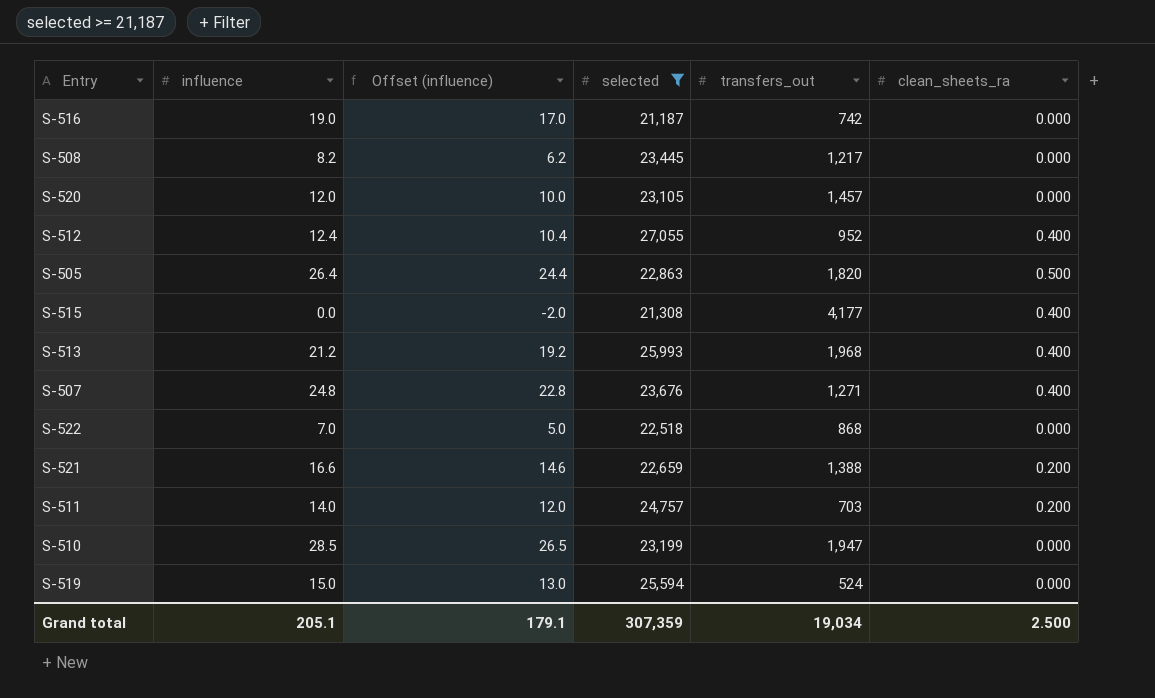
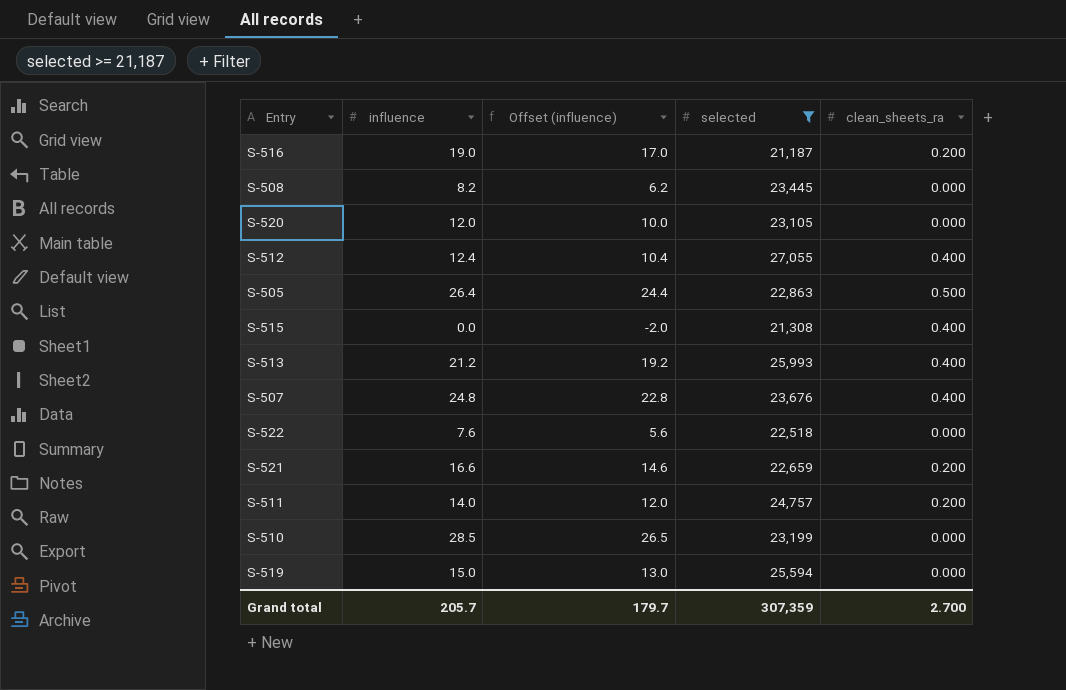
column transfers_out | position: 5 -> none
S-516 | clean_sheets_ra: 0.000 -> 0.200
S-522 | influence: 7.0 -> 7.6
S-522 | Offset (influence): 5.0 -> 5.6
Grand total | influence: 205.1 -> 205.7
Grand total | Offset (influence): 179.1 -> 179.7
Grand total | clean_sheets_ra: 2.500 -> 2.700

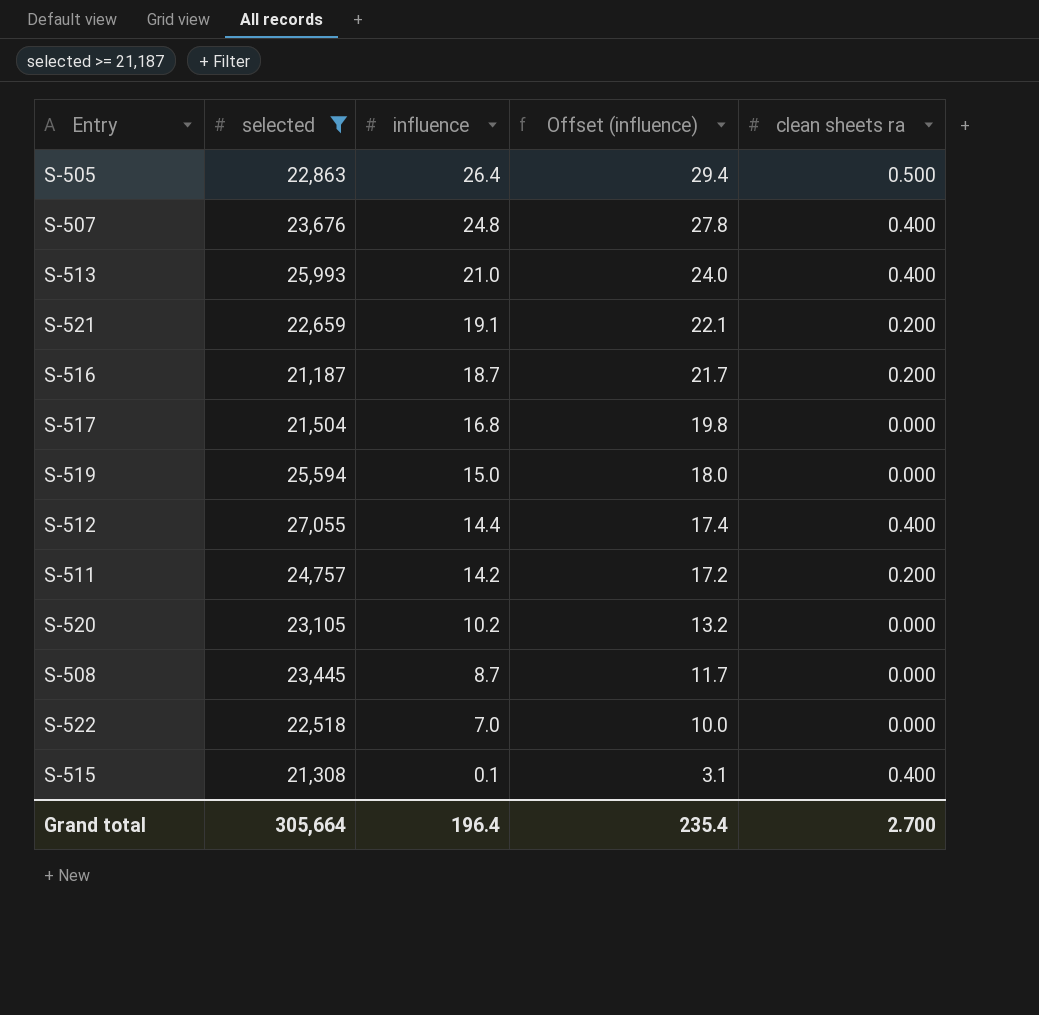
row order: none -> influence descending
column selected | position: 4 -> 2
column Offset (influence) | formula: [influence] - 2 -> [influence] + 3
column name: clean_sheets_ra -> clean sheets ra
row S-510: 28.5 | 26.5 | 23,199 | 0.000 -> none
S-513 | influence: 21.2 -> 21.0
S-521 | influence: 16.6 -> 19.1
S-516 | influence: 19.0 -> 18.7
row S-517: none -> 21,504 | 16.8 | 19.8 | 0.000
S-512 | influence: 12.4 -> 14.4
S-511 | influence: 14.0 -> 14.2
S-520 | influence: 12.0 -> 10.2
S-508 | influence: 8.2 -> 8.7
S-522 | influence: 7.6 -> 7.0
S-515 | influence: 0.0 -> 0.1
Grand total | selected: 307,359 -> 305,664
Grand total | influence: 205.7 -> 196.4
Grand total | Offset (influence): 179.7 -> 235.4

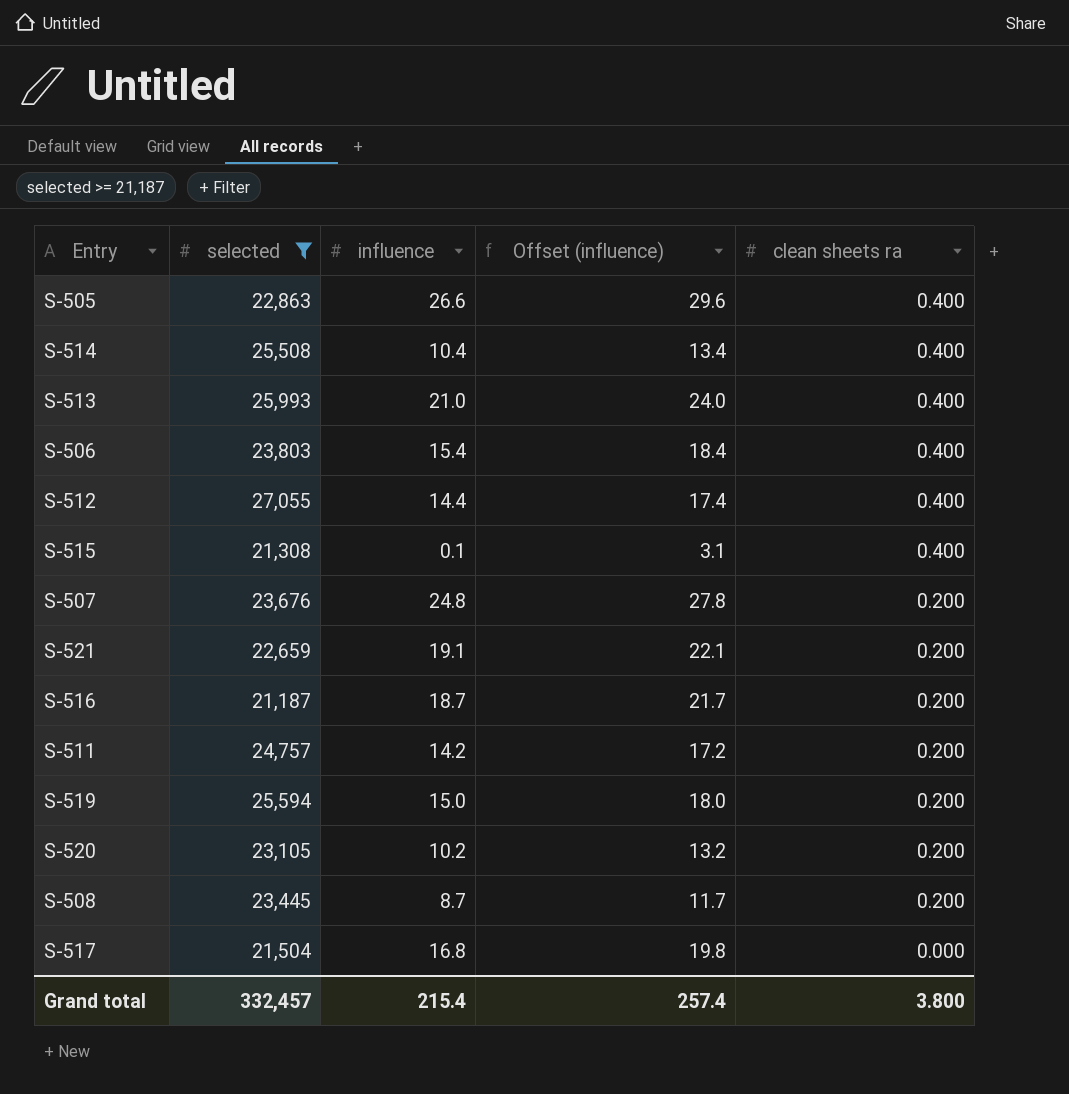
row order: influence descending -> clean sheets ra descending
row S-522: 22,518 | 7.0 | 10.0 | 0.000 -> none
S-505 | influence: 26.4 -> 26.6
S-505 | Offset (influence): 29.4 -> 29.6
S-505 | clean sheets ra: 0.500 -> 0.400
row S-514: none -> 25,508 | 10.4 | 13.4 | 0.400
row S-506: none -> 23,803 | 15.4 | 18.4 | 0.400
S-507 | clean sheets ra: 0.400 -> 0.200
S-519 | clean sheets ra: 0.000 -> 0.200
S-520 | clean sheets ra: 0.000 -> 0.200
S-508 | clean sheets ra: 0.000 -> 0.200
Grand total | selected: 305,664 -> 332,457
Grand total | influence: 196.4 -> 215.4
Grand total | Offset (influence): 235.4 -> 257.4
Grand total | clean sheets ra: 2.700 -> 3.800

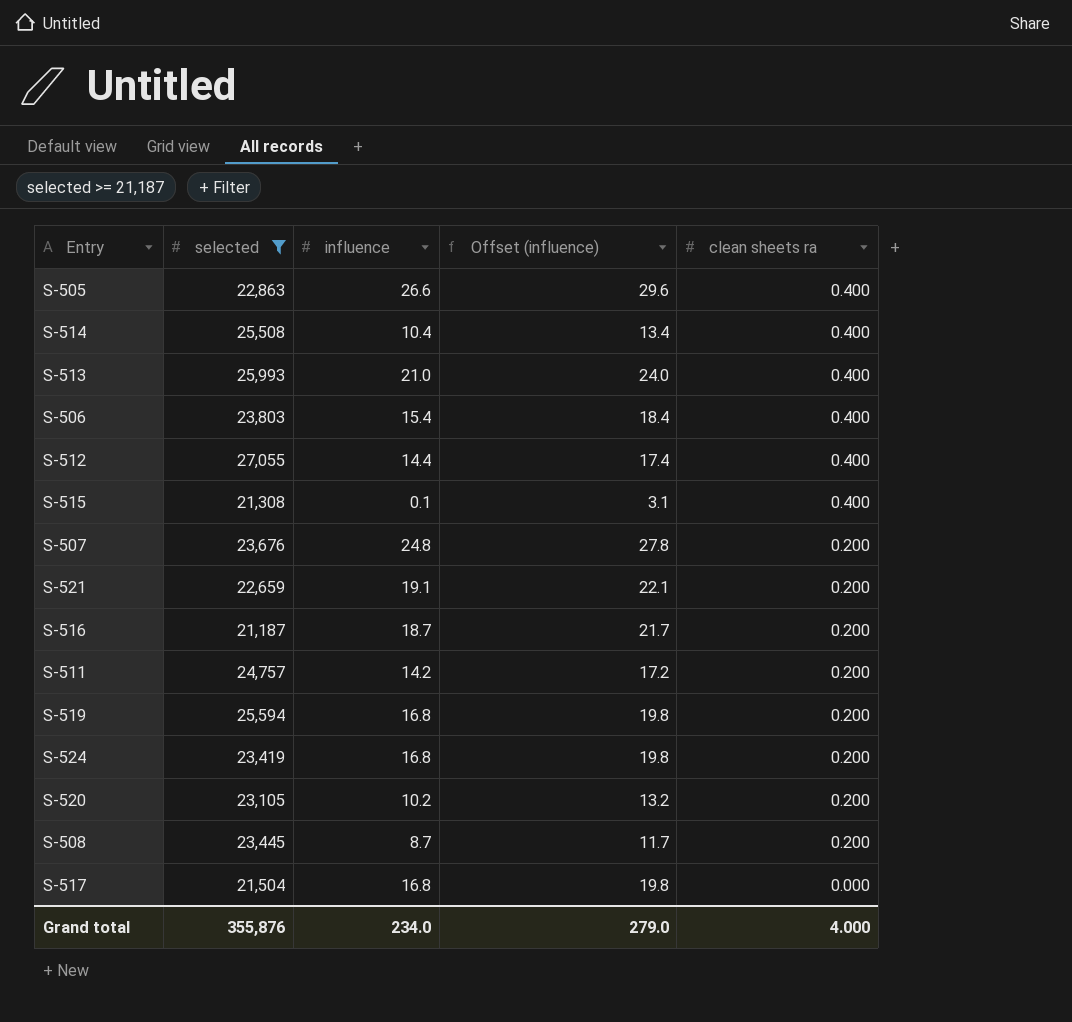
S-519 | influence: 15.0 -> 16.8
S-519 | Offset (influence): 18.0 -> 19.8
row S-524: none -> 23,419 | 16.8 | 19.8 | 0.200
Grand total | selected: 332,457 -> 355,876
Grand total | influence: 215.4 -> 234.0
Grand total | Offset (influence): 257.4 -> 279.0
Grand total | clean sheets ra: 3.800 -> 4.000

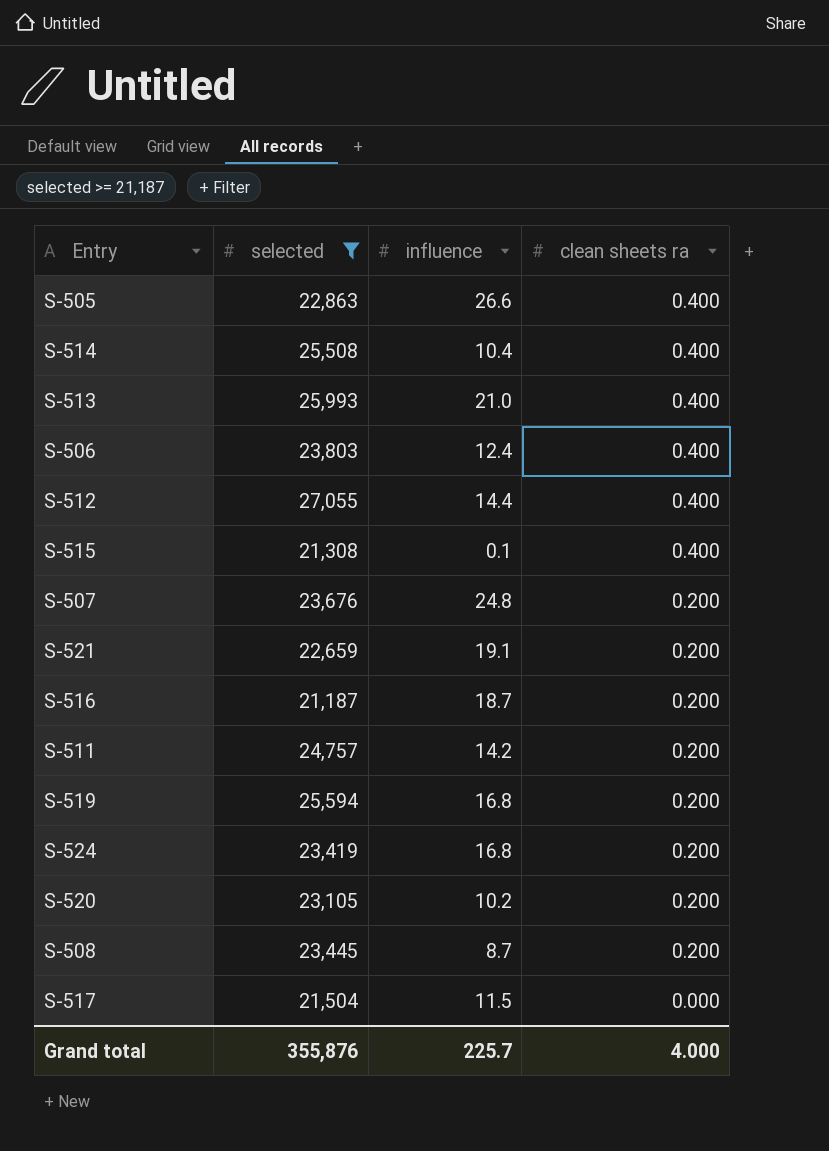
column Offset (influence) | formula: [influence] + 3 -> none
S-506 | influence: 15.4 -> 12.4
S-517 | influence: 16.8 -> 11.5
Grand total | influence: 234.0 -> 225.7

